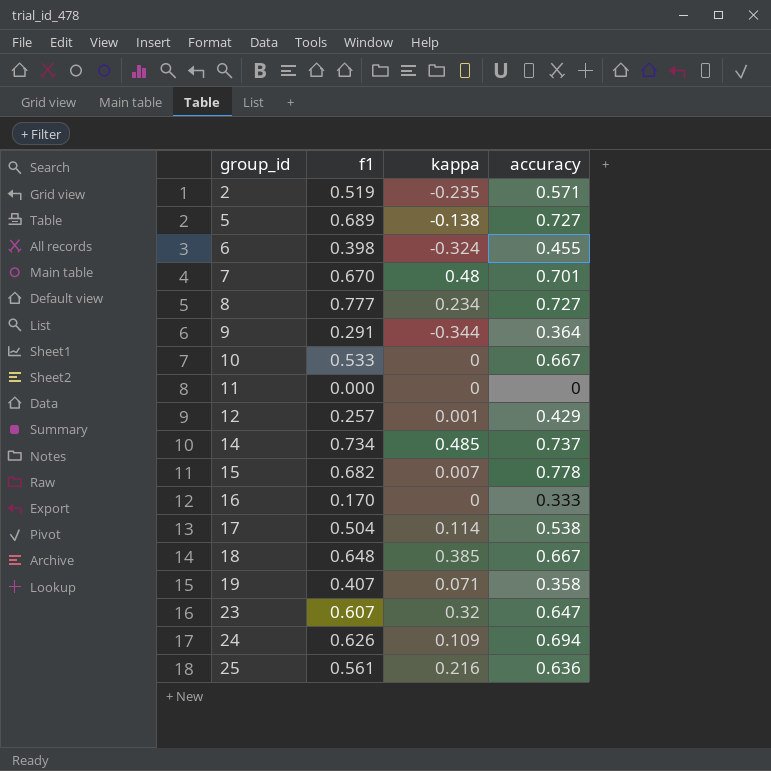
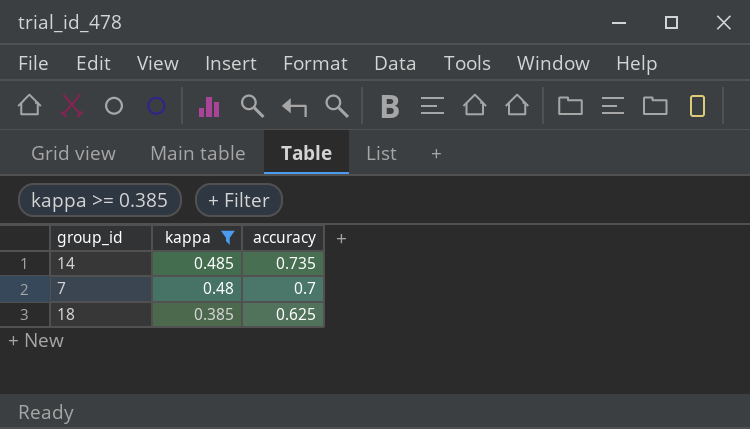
filter: none -> kappa >= 0.385
row order: group_id ascending -> kappa descending
column f1 | position: 2 -> none
14 | accuracy: 0.737 -> 0.735
7 | accuracy: 0.701 -> 0.7
18 | accuracy: 0.667 -> 0.625

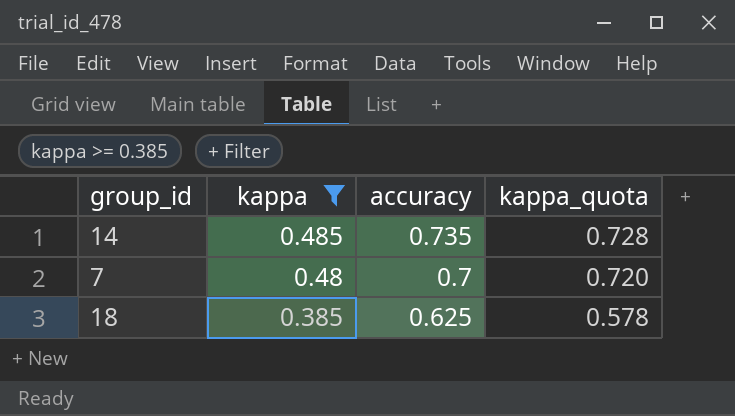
column kappa_quota | formula: none -> [kappa] * 1.5

